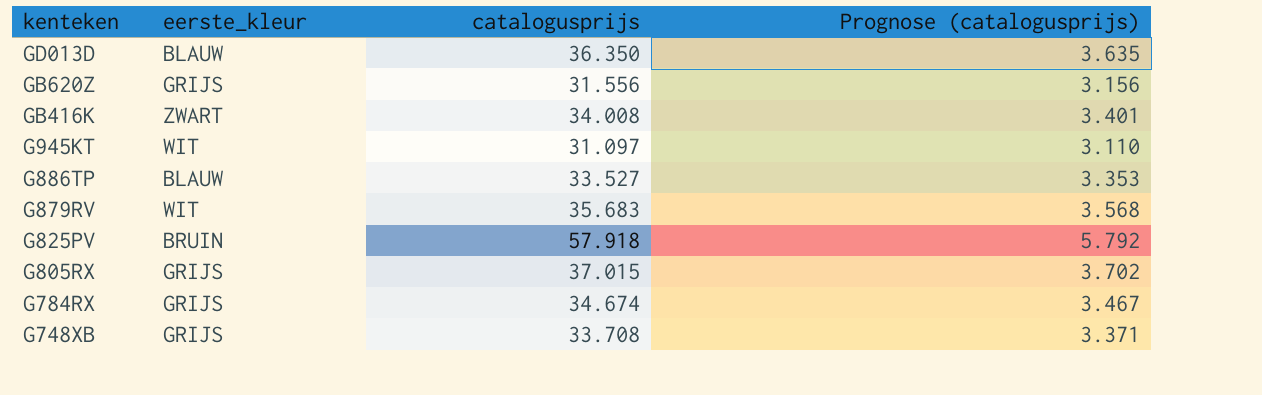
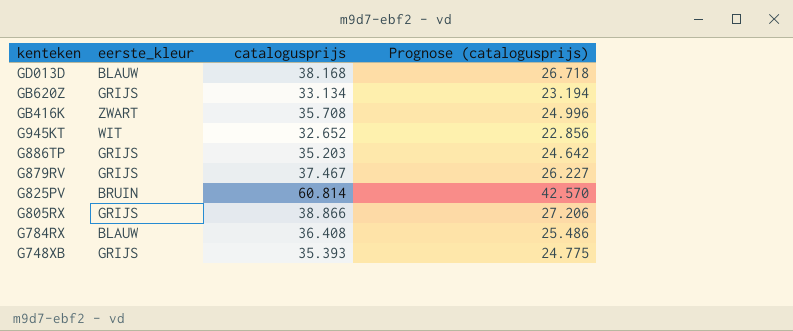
column Prognose (catalogusprijs) | formula: [catalogusprijs] * 0,1 -> [catalogusprijs] * 0,7
GD013D | catalogusprijs: 36.350 -> 38.168
GB620Z | catalogusprijs: 31.556 -> 33.134
GB416K | catalogusprijs: 34.008 -> 35.708
G945KT | catalogusprijs: 31.097 -> 32.652
G886TP | eerste_kleur: BLAUW -> GRIJS
G886TP | catalogusprijs: 33.527 -> 35.203
G879RV | eerste_kleur: WIT -> GRIJS
G879RV | catalogusprijs: 35.683 -> 37.467
G825PV | catalogusprijs: 57.918 -> 60.814
G805RX | catalogusprijs: 37.015 -> 38.866
G784RX | eerste_kleur: GRIJS -> BLAUW
G784RX | catalogusprijs: 34.674 -> 36.408
G748XB | catalogusprijs: 33.708 -> 35.393

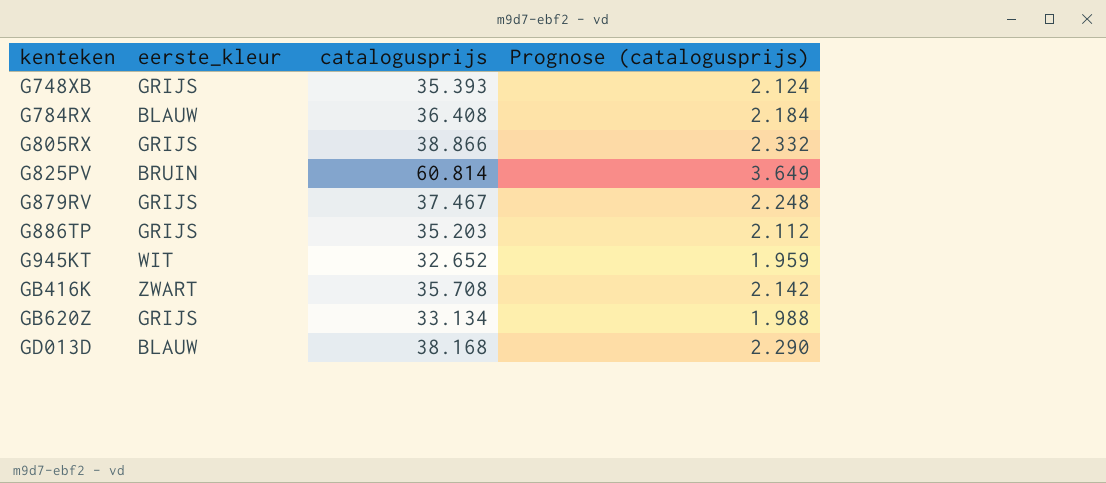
row order: kenteken descending -> kenteken ascending
column Prognose (catalogusprijs) | formula: [catalogusprijs] * 0,7 -> [catalogusprijs] * 0,06

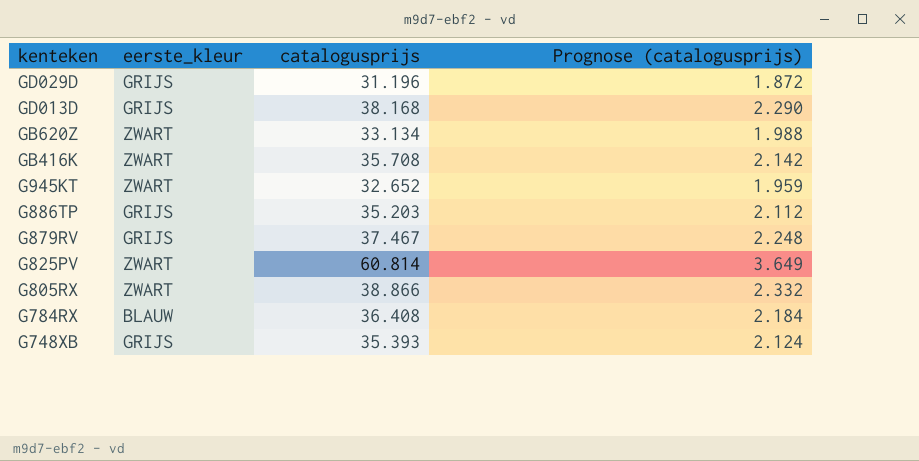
row order: kenteken ascending -> kenteken descending
row GD029D: none -> GRIJS | 31.196 | 1.872
GD013D | eerste_kleur: BLAUW -> GRIJS
GB620Z | eerste_kleur: GRIJS -> ZWART
G945KT | eerste_kleur: WIT -> ZWART
G825PV | eerste_kleur: BRUIN -> ZWART
G805RX | eerste_kleur: GRIJS -> ZWART

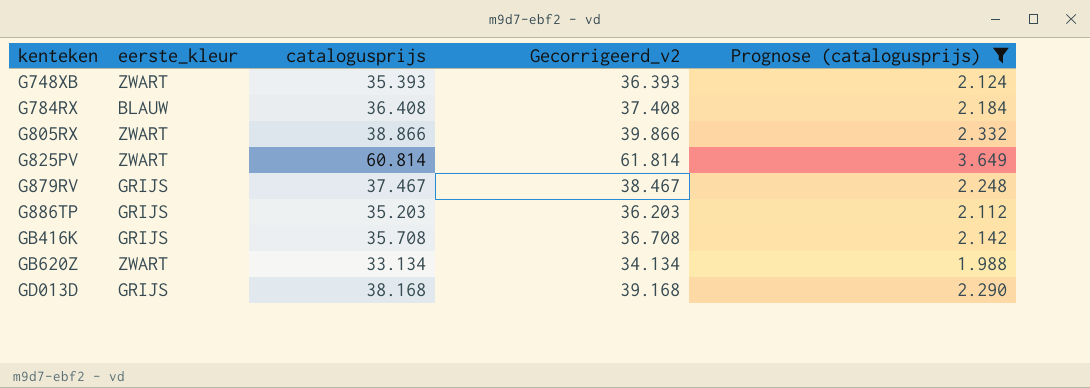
filter: none -> Prognose (catalogusprijs) >= 1.988
row order: kenteken descending -> kenteken ascending
column Gecorrigeerd_v2 | formula: none -> [catalogusprijs] + 1000
G748XB | eerste_kleur: GRIJS -> ZWART
GB416K | eerste_kleur: ZWART -> GRIJS

